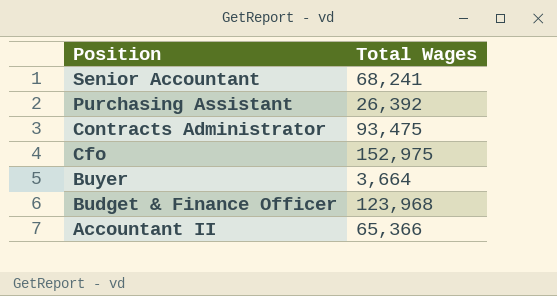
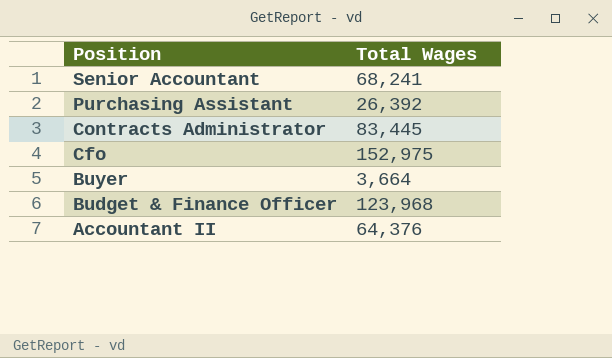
Contracts Administrator | Total Wages: 93,475 -> 83,445
Accountant II | Total Wages: 65,366 -> 64,376

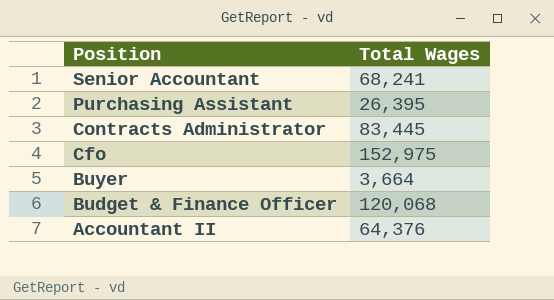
Purchasing Assistant | Total Wages: 26,392 -> 26,395
Budget & Finance Officer | Total Wages: 123,968 -> 120,068

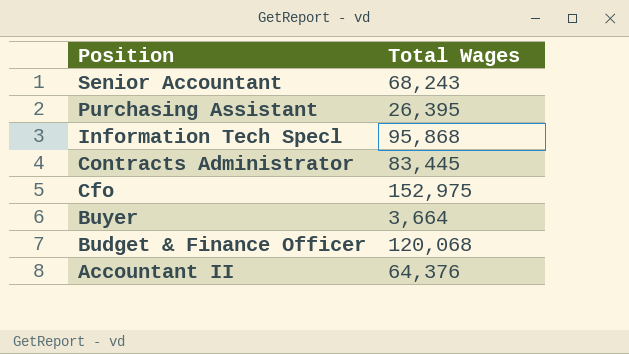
Senior Accountant | Total Wages: 68,241 -> 68,243
row Information Tech Specl: none -> 95,868

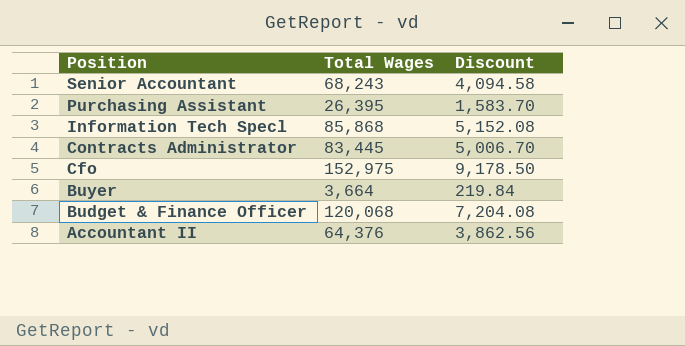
column Discount | formula: none -> [Total Wages] * 0.06
Information Tech Specl | Total Wages: 95,868 -> 85,868

